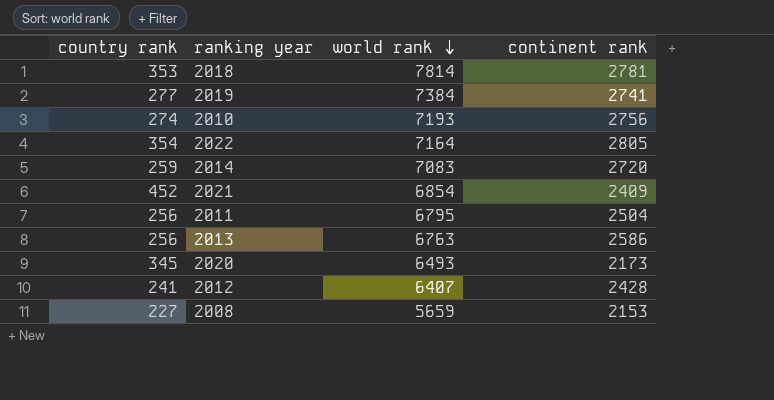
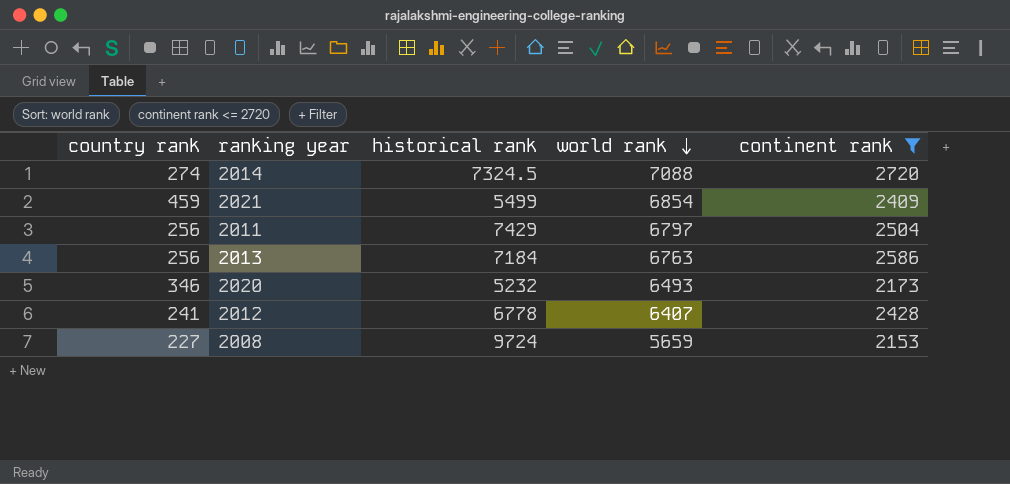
filter: none -> continent rank <= 2720
column historical rank | position: none -> 3
2014 | country rank: 259 -> 274
2014 | world rank: 7083 -> 7088
2021 | country rank: 452 -> 459
2011 | world rank: 6795 -> 6797
2020 | country rank: 345 -> 346

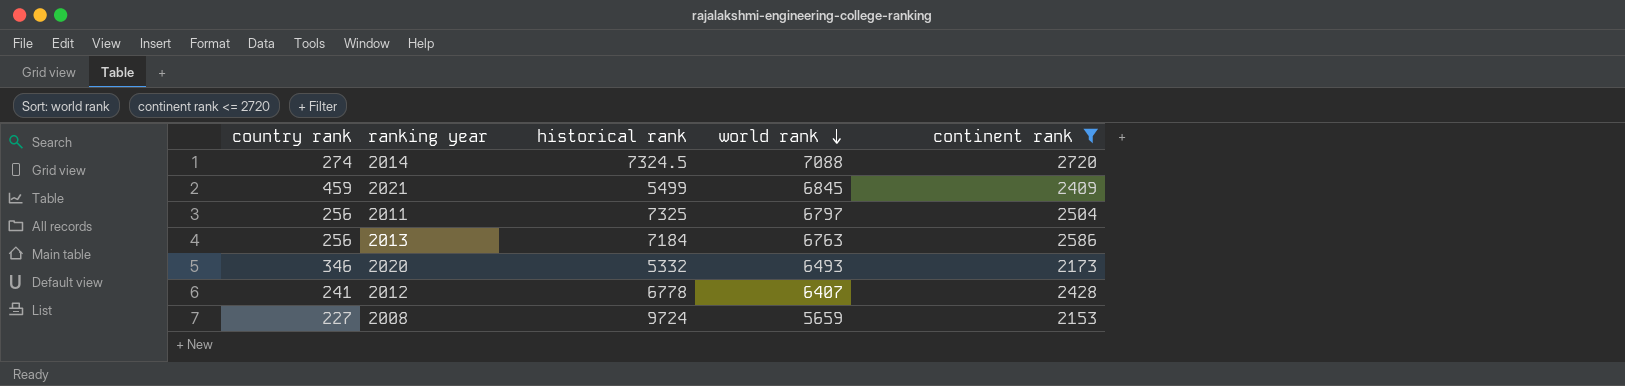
2021 | world rank: 6854 -> 6845
2011 | historical rank: 7429 -> 7325
2020 | historical rank: 5232 -> 5332

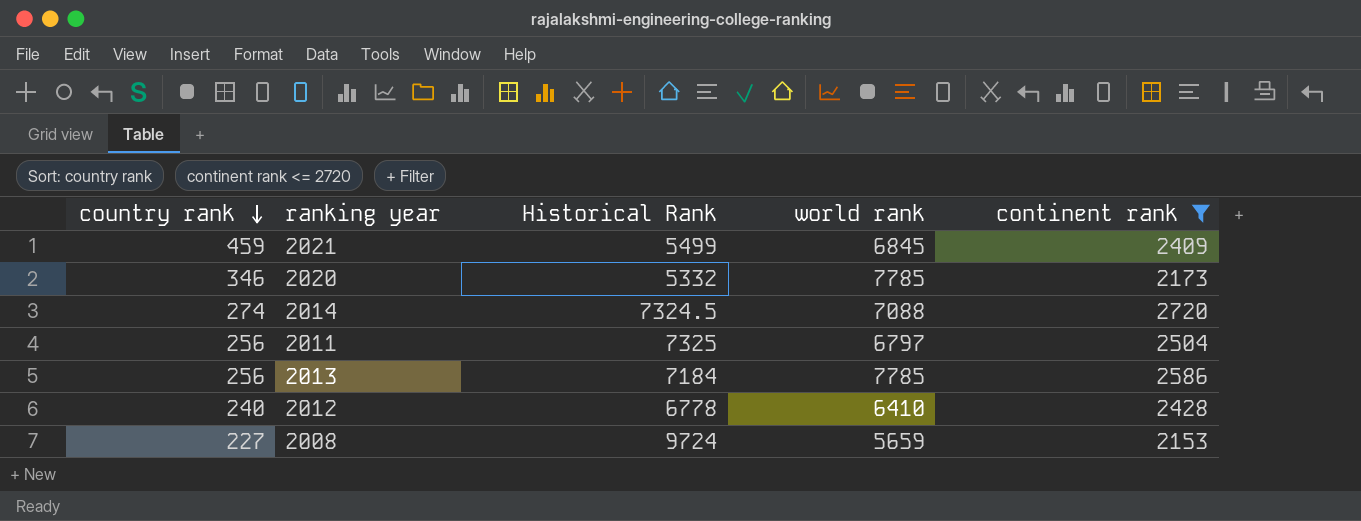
row order: world rank descending -> country rank descending
column name: historical rank -> Historical Rank
2020 | world rank: 6493 -> 7785
2013 | world rank: 6763 -> 7785
2012 | country rank: 241 -> 240
2012 | world rank: 6407 -> 6410

